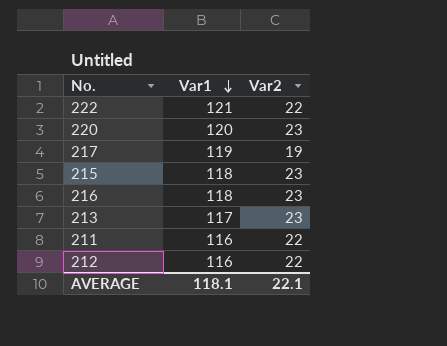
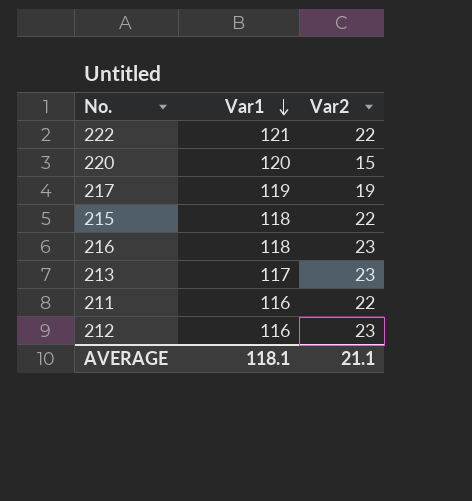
220 | Var2: 23 -> 15
215 | Var2: 23 -> 22
212 | Var2: 22 -> 23
AVERAGE | Var2: 22.1 -> 21.1

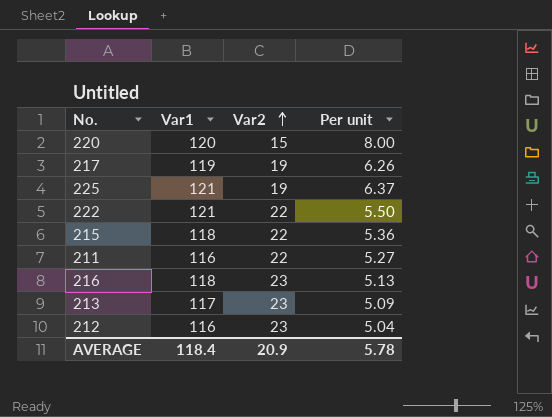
row order: Var1 descending -> Var2 ascending
column Per unit | formula: none -> [Var1] / [Var2]
row 225: none -> 121 | 19 | 6.37
AVERAGE | Var1: 118.1 -> 118.4
AVERAGE | Var2: 21.1 -> 20.9

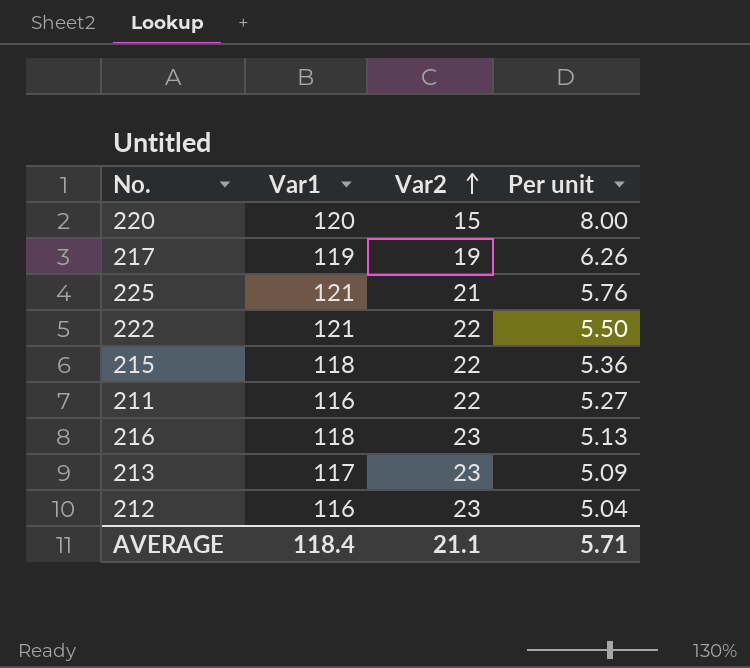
225 | Var2: 19 -> 21
225 | Per unit: 6.37 -> 5.76
AVERAGE | Var2: 20.9 -> 21.1
AVERAGE | Per unit: 5.78 -> 5.71

